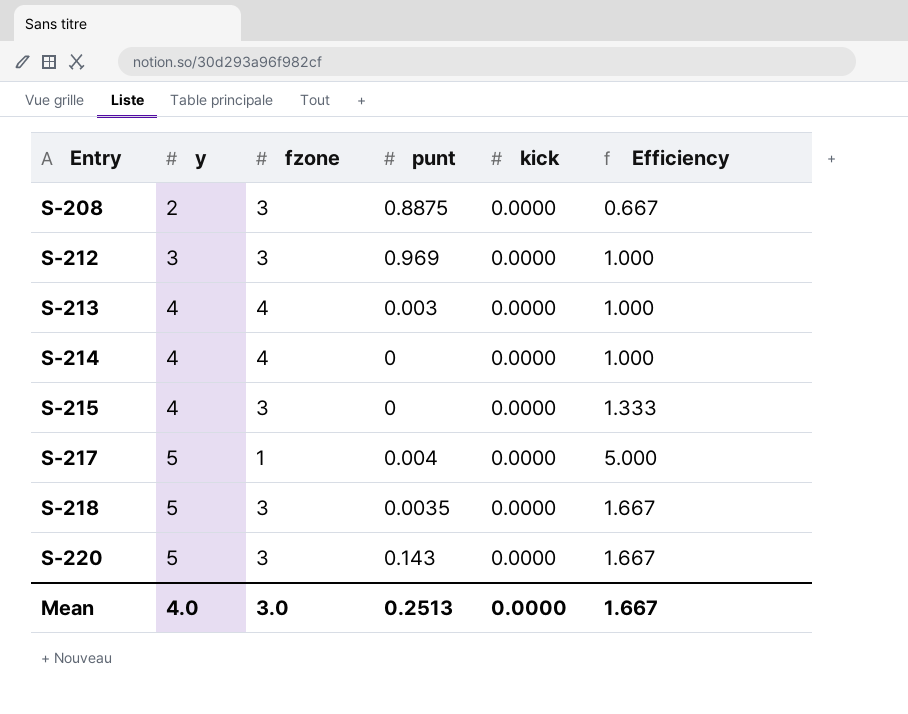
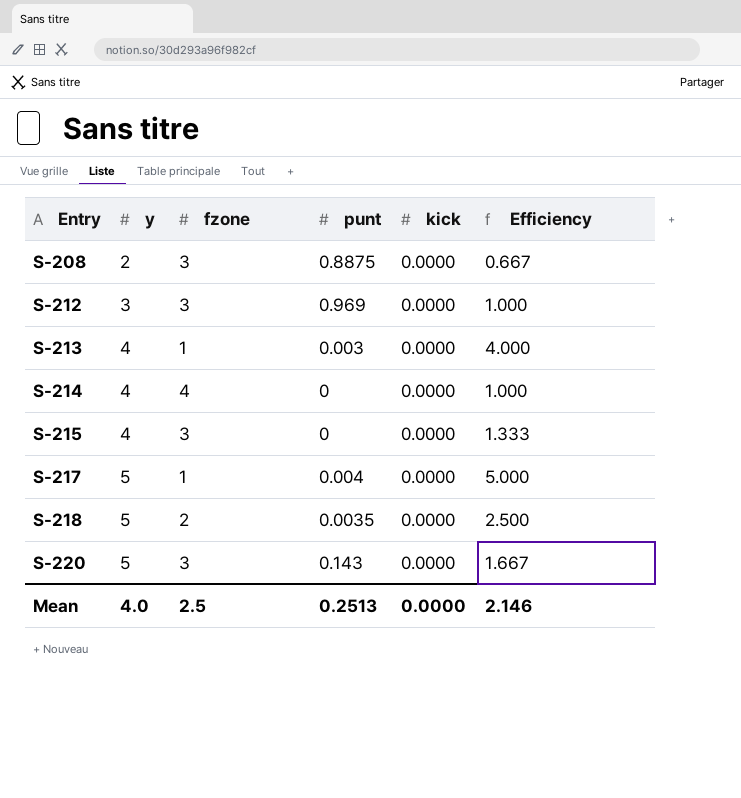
S-213 | fzone: 4 -> 1
S-213 | Efficiency: 1.000 -> 4.000
S-218 | fzone: 3 -> 2
S-218 | Efficiency: 1.667 -> 2.500
Mean | fzone: 3.0 -> 2.5
Mean | Efficiency: 1.667 -> 2.146

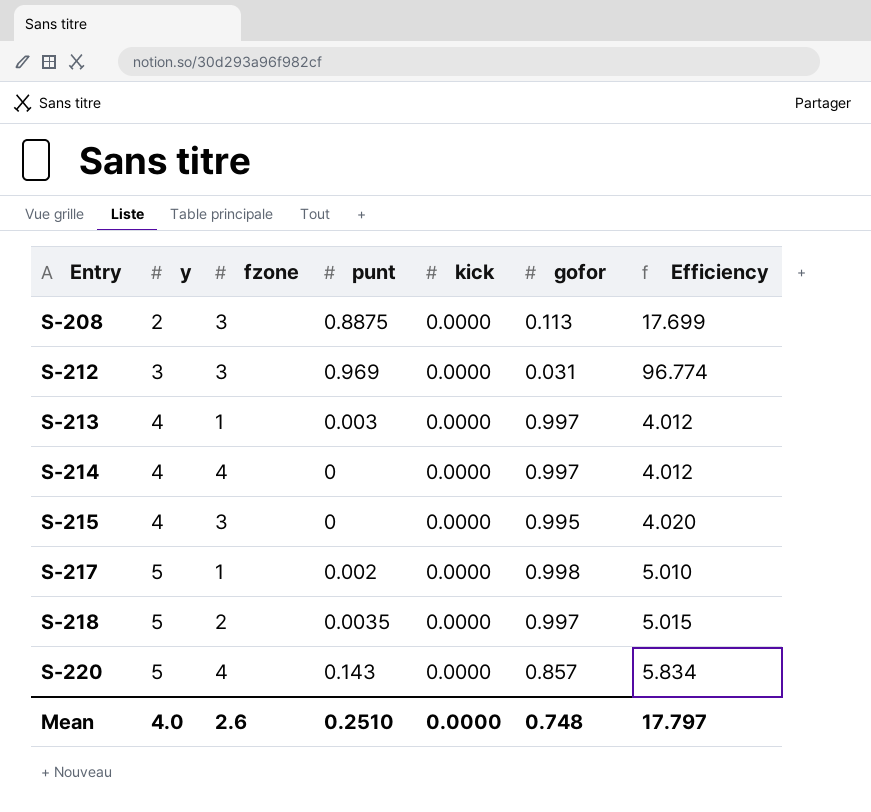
column gofor | position: none -> 6
column Efficiency | formula: [y] / [fzone] -> [y] / [gofor]
S-217 | punt: 0.004 -> 0.002
S-220 | fzone: 3 -> 4
Mean | fzone: 2.5 -> 2.6
Mean | punt: 0.2513 -> 0.2510
Mean | Efficiency: 2.146 -> 17.797

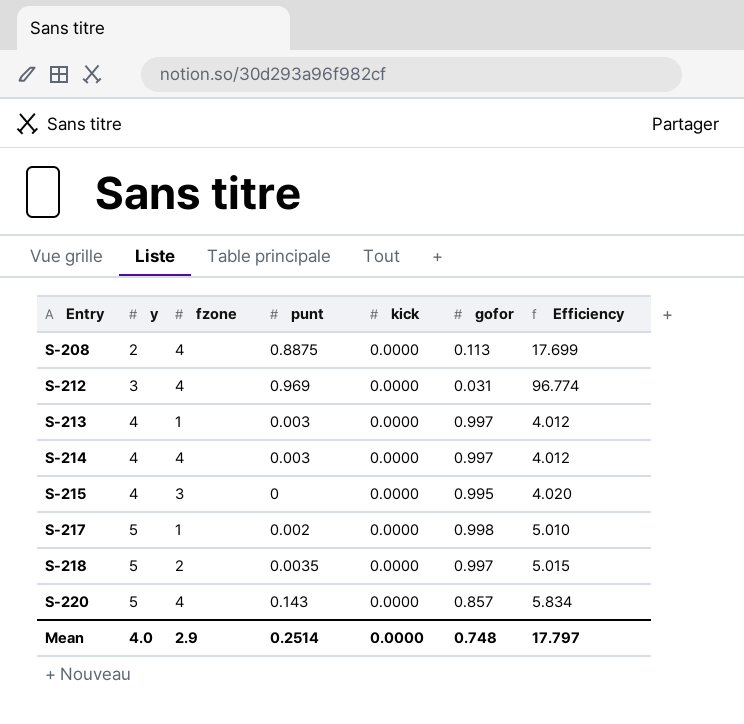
S-208 | fzone: 3 -> 4
S-212 | fzone: 3 -> 4
S-214 | punt: 0 -> 0.003
Mean | fzone: 2.6 -> 2.9
Mean | punt: 0.2510 -> 0.2514

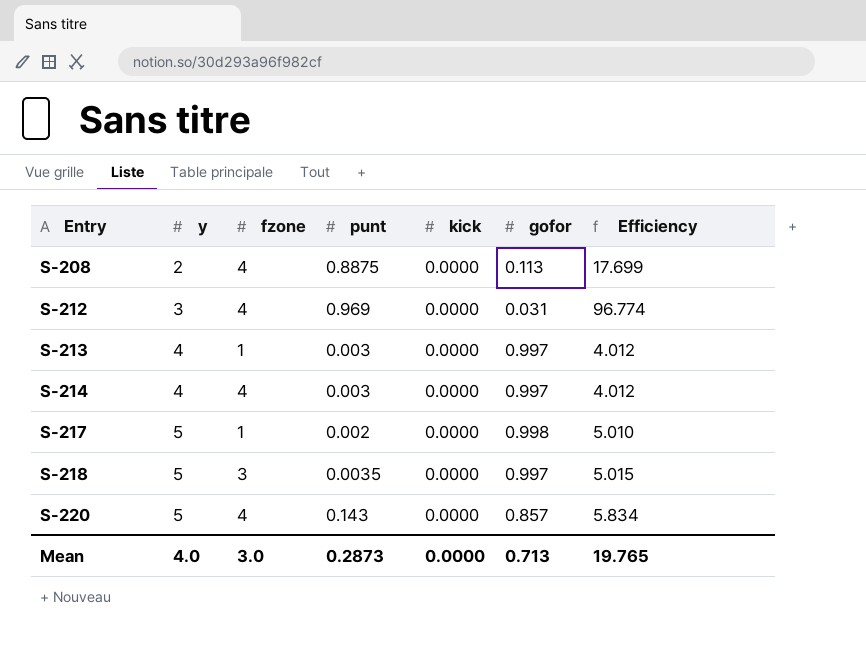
row S-215: 4 | 3 | 0 | 0.0000 | 0.995 | 4.020 -> none
S-218 | fzone: 2 -> 3
Mean | fzone: 2.9 -> 3.0
Mean | punt: 0.2514 -> 0.2873
Mean | gofor: 0.748 -> 0.713
Mean | Efficiency: 17.797 -> 19.765

